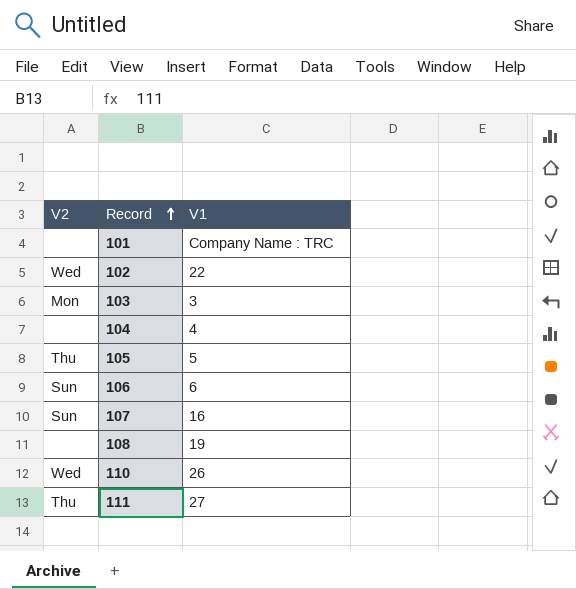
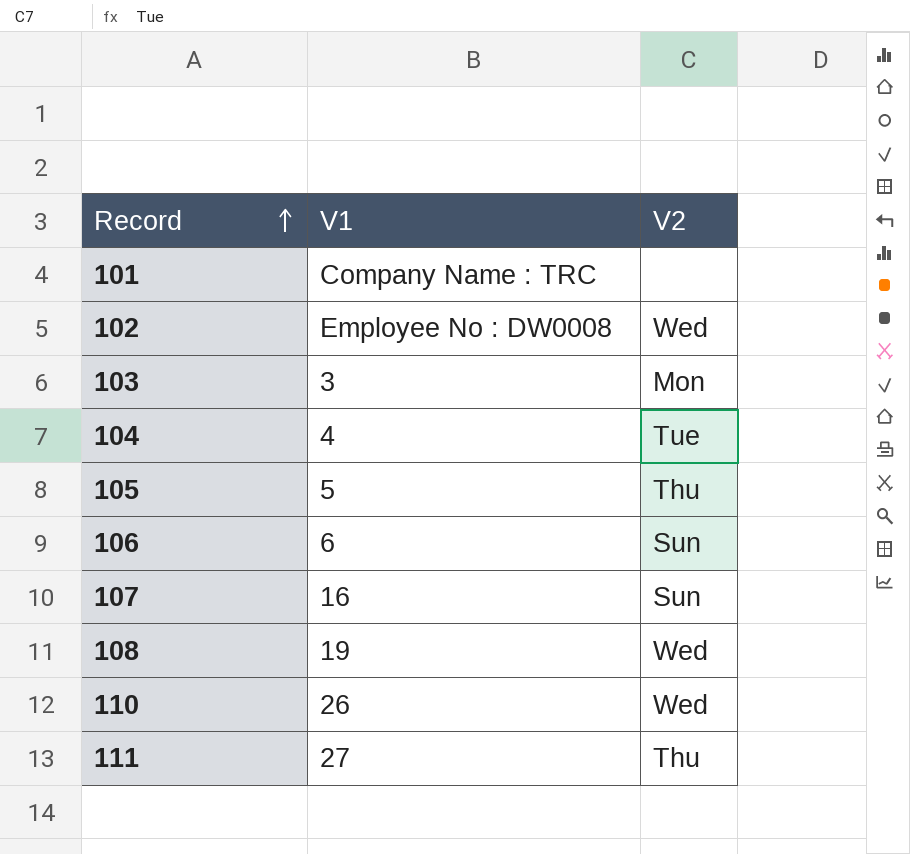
column V2 | position: 1 -> 3
102 | V1: 22 -> Employee No : DW0008
104 | V2: none -> Tue
108 | V2: none -> Wed

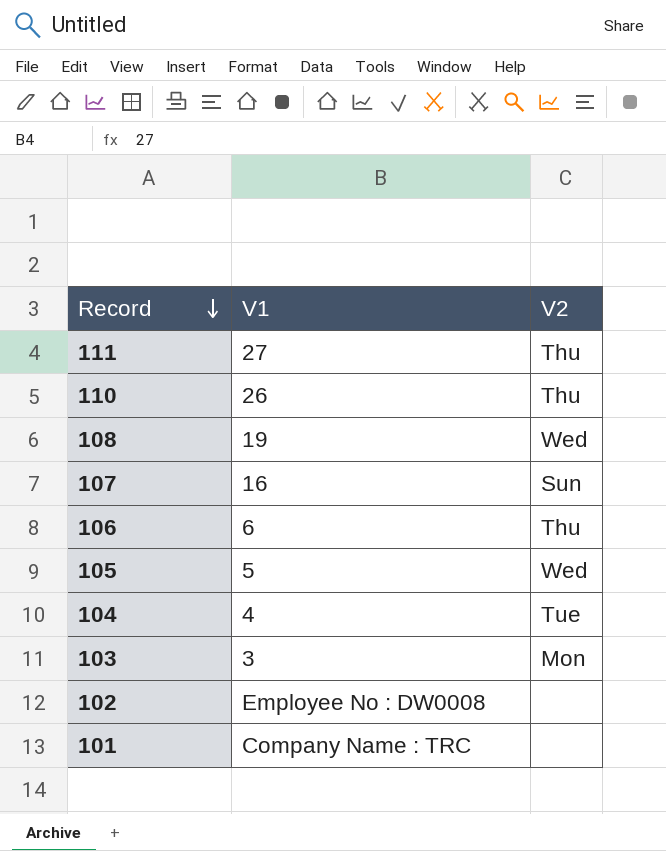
row order: Record ascending -> Record descending
110 | V2: Wed -> Thu
106 | V2: Sun -> Thu
105 | V2: Thu -> Wed
102 | V2: Wed -> none

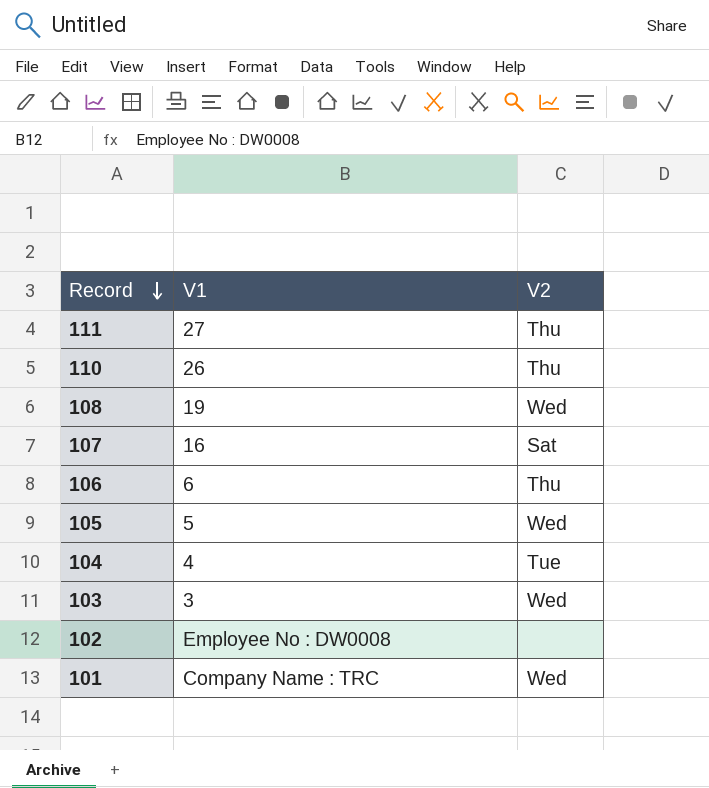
107 | V2: Sun -> Sat
103 | V2: Mon -> Wed
101 | V2: none -> Wed

